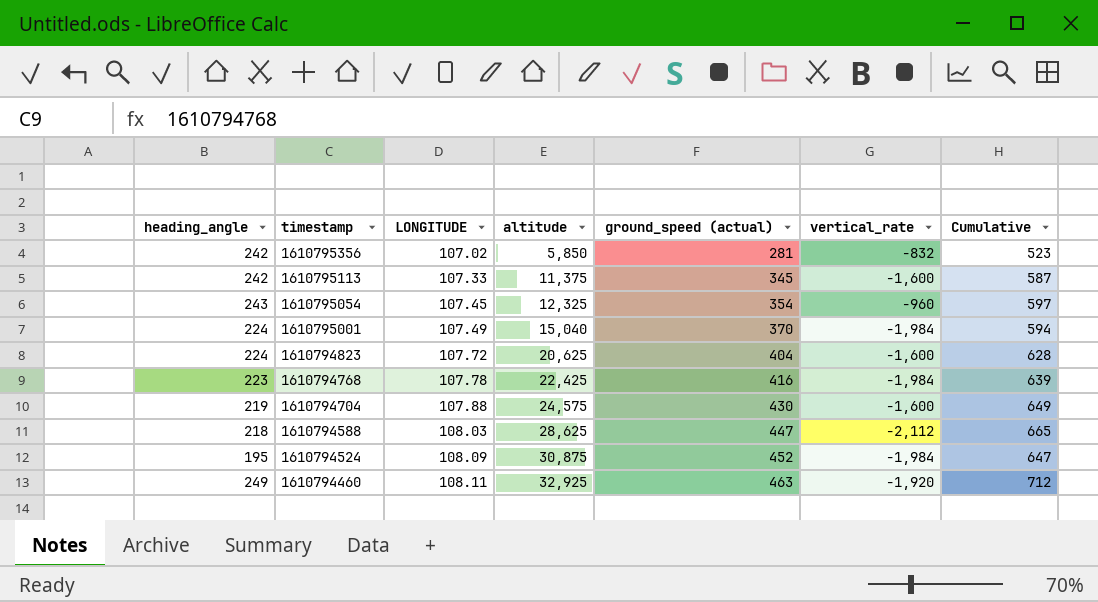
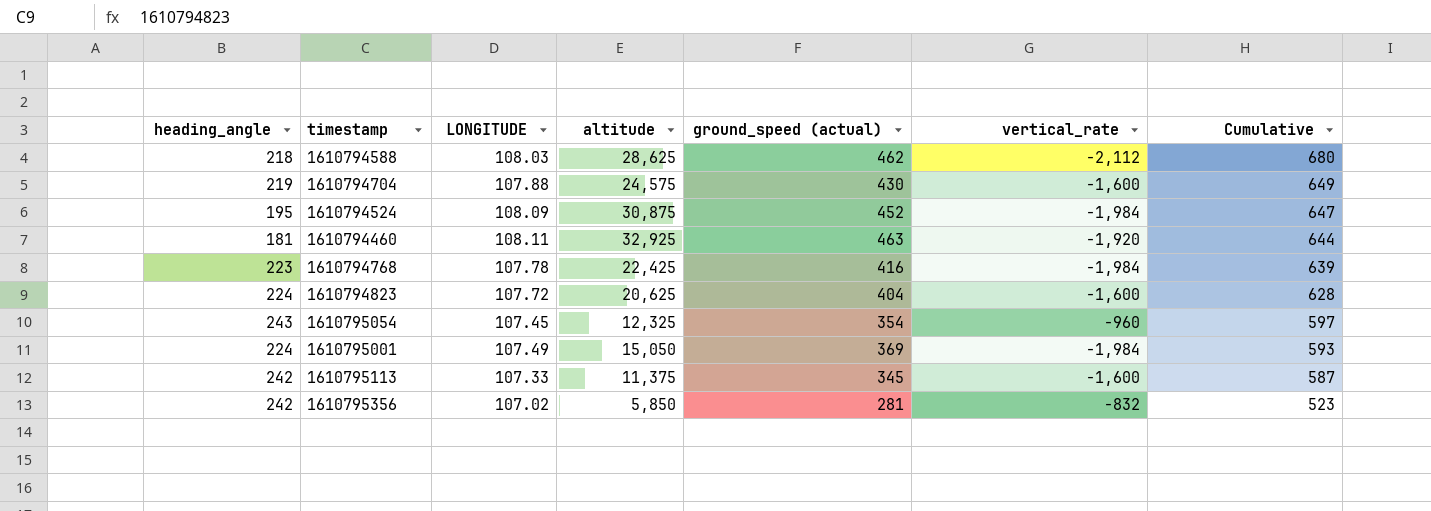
row order: timestamp descending -> Cumulative descending
1610794588 | ground_speed (actual): 447 -> 462
1610794588 | Cumulative: 665 -> 680
1610794460 | heading_angle: 249 -> 181
1610794460 | Cumulative: 712 -> 644
1610795001 | altitude: 15,040 -> 15,050
1610795001 | ground_speed (actual): 370 -> 369
1610795001 | Cumulative: 594 -> 593

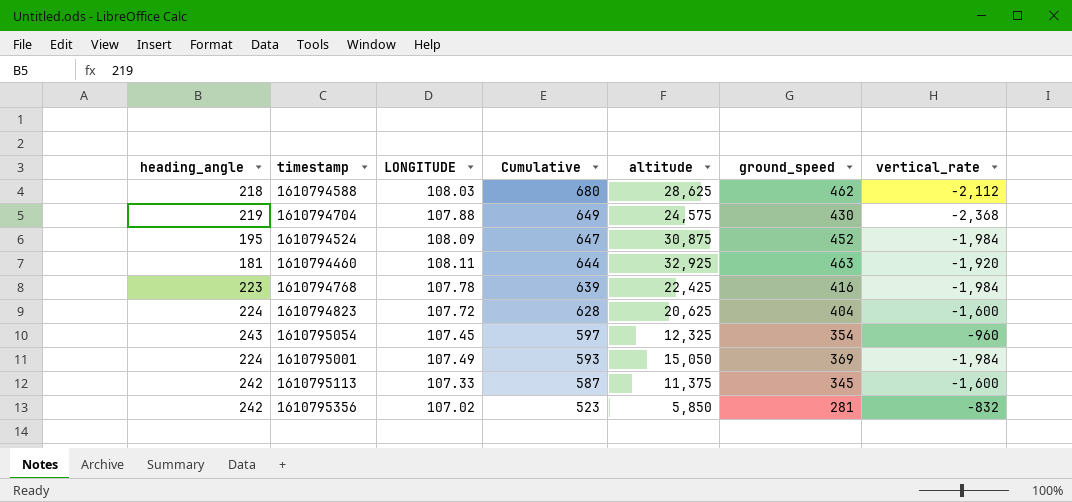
column Cumulative | position: 7 -> 4
column name: ground_speed (actual) -> ground_speed
1610794704 | vertical_rate: -1,600 -> -2,368

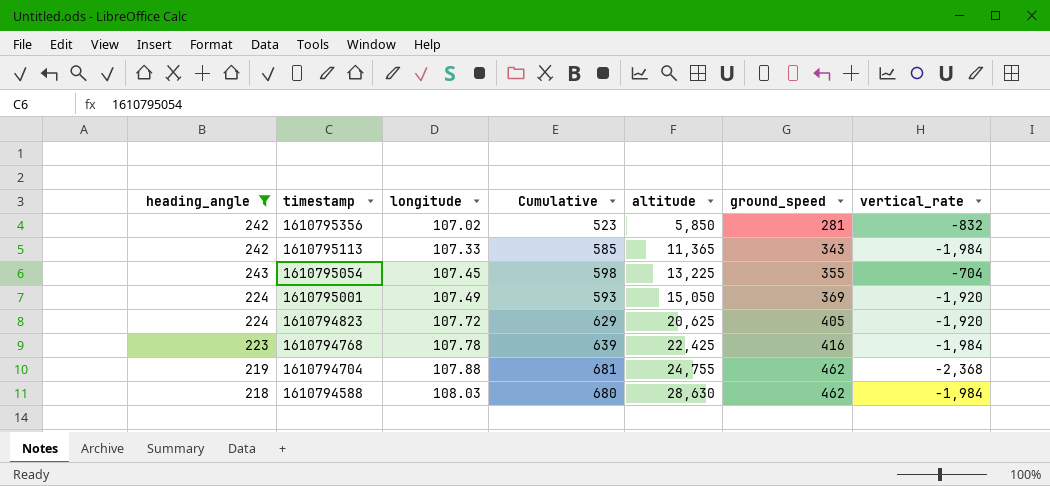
filter: none -> heading_angle >= 218
row order: Cumulative descending -> timestamp descending
column name: LONGITUDE -> longitude
1610795113 | Cumulative: 587 -> 585
1610795113 | altitude: 11,375 -> 11,365
1610795113 | ground_speed: 345 -> 343
1610795113 | vertical_rate: -1,600 -> -1,984
1610795054 | Cumulative: 597 -> 598
1610795054 | altitude: 12,325 -> 13,225
1610795054 | ground_speed: 354 -> 355
1610795054 | vertical_rate: -960 -> -704
1610795001 | vertical_rate: -1,984 -> -1,920
1610794823 | Cumulative: 628 -> 629
1610794823 | ground_speed: 404 -> 405
1610794823 | vertical_rate: -1,600 -> -1,920
1610794704 | Cumulative: 649 -> 681
1610794704 | altitude: 24,575 -> 24,755
1610794704 | ground_speed: 430 -> 462
1610794588 | altitude: 28,625 -> 28,630
1610794588 | vertical_rate: -2,112 -> -1,984

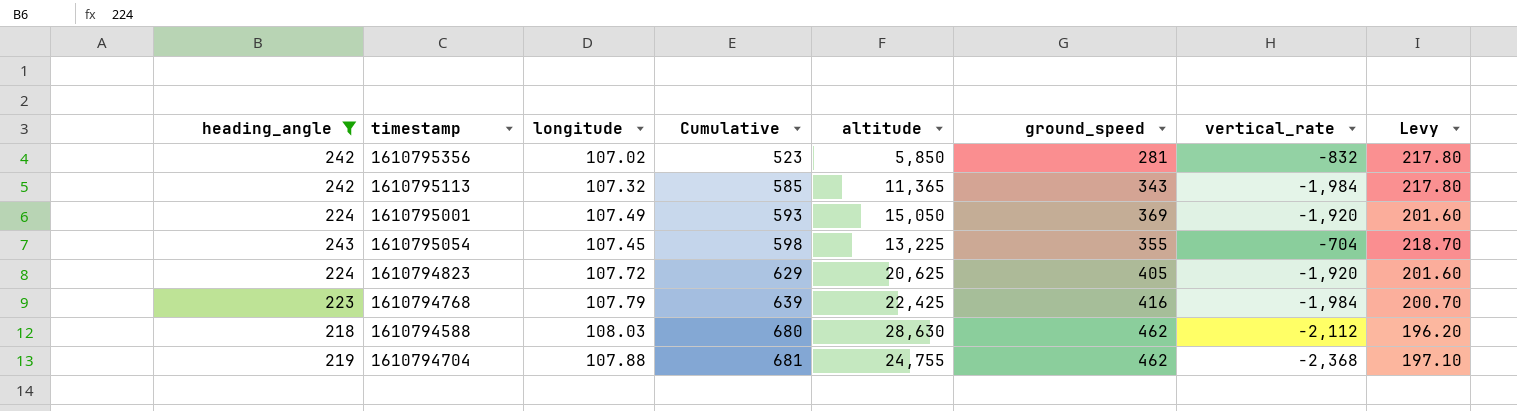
row order: timestamp descending -> Cumulative ascending
column Levy | formula: none -> [heading_angle] * 0.9
1610795113 | longitude: 107.33 -> 107.32
1610794768 | longitude: 107.78 -> 107.79
1610794588 | vertical_rate: -1,984 -> -2,112

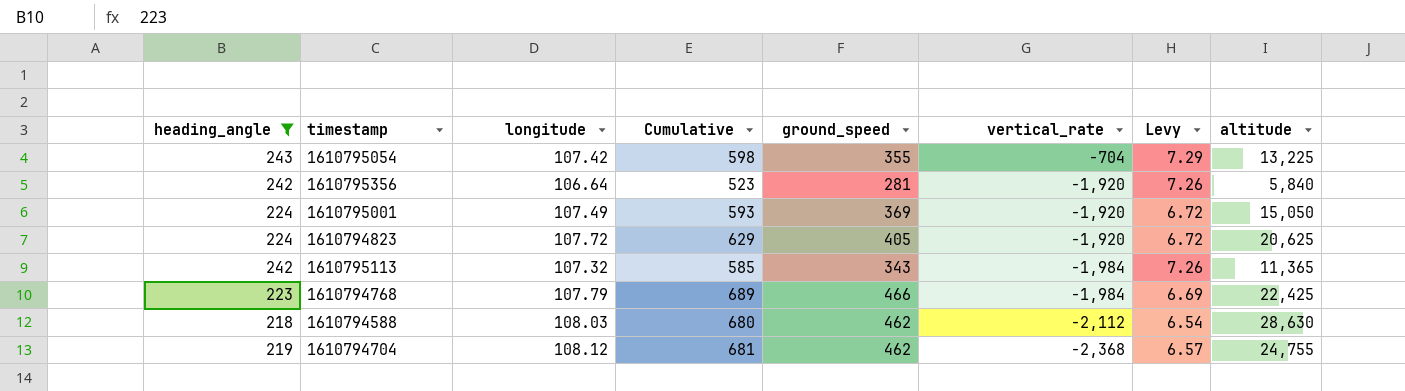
row order: Cumulative ascending -> vertical_rate descending
column Levy | formula: [heading_angle] * 0.9 -> [heading_angle] * 0.03
column altitude | position: 5 -> 8
1610795054 | longitude: 107.45 -> 107.42
1610795356 | longitude: 107.02 -> 106.64
1610795356 | vertical_rate: -832 -> -1,920
1610795356 | altitude: 5,850 -> 5,840
1610794768 | Cumulative: 639 -> 689
1610794768 | ground_speed: 416 -> 466
1610794704 | longitude: 107.88 -> 108.12

